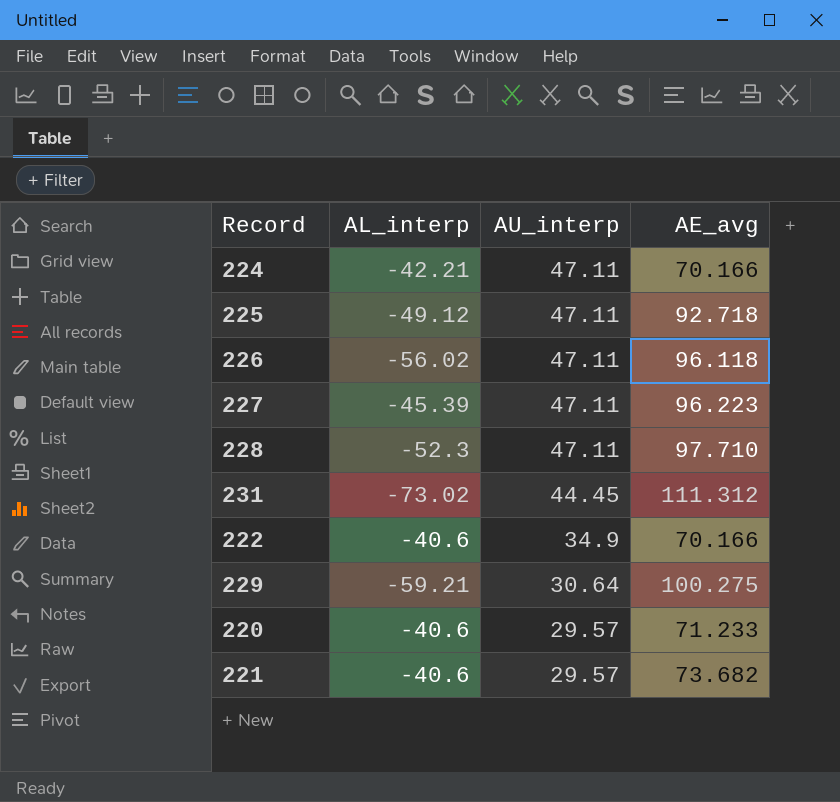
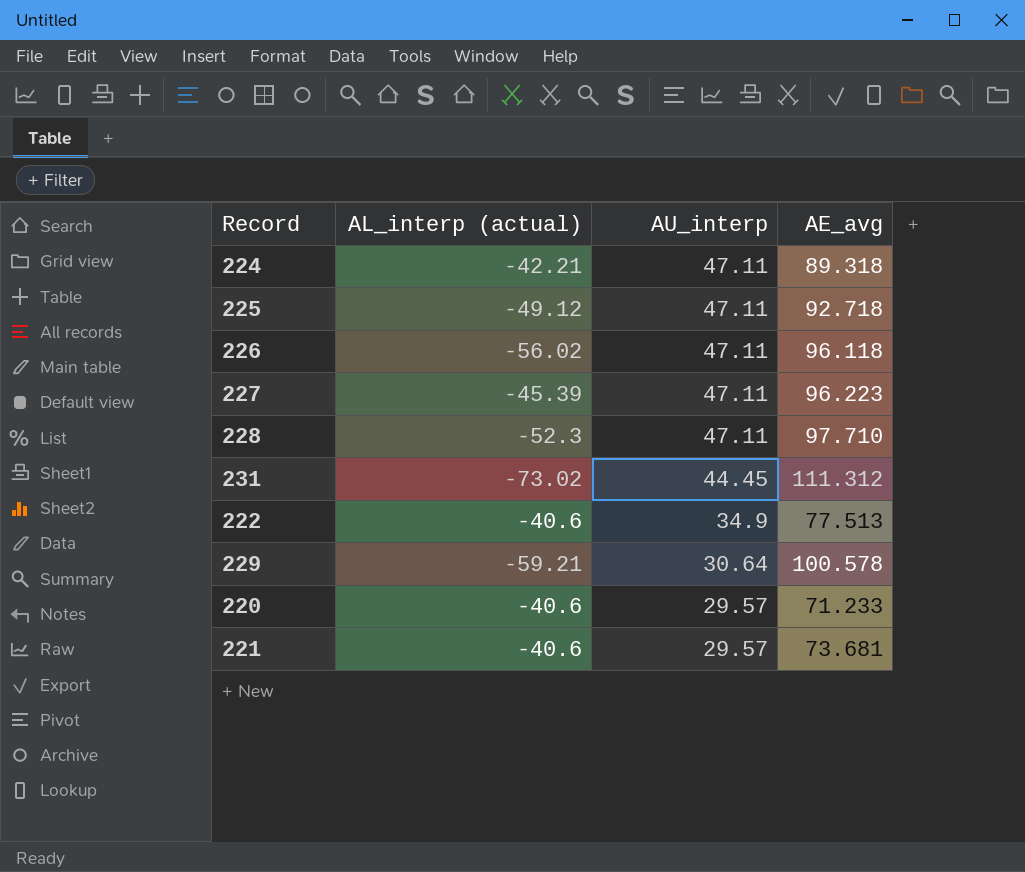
column name: AL_interp -> AL_interp (actual)
224 | AE_avg: 70.166 -> 89.318
222 | AE_avg: 70.166 -> 77.513
229 | AE_avg: 100.275 -> 100.578
221 | AE_avg: 73.682 -> 73.681

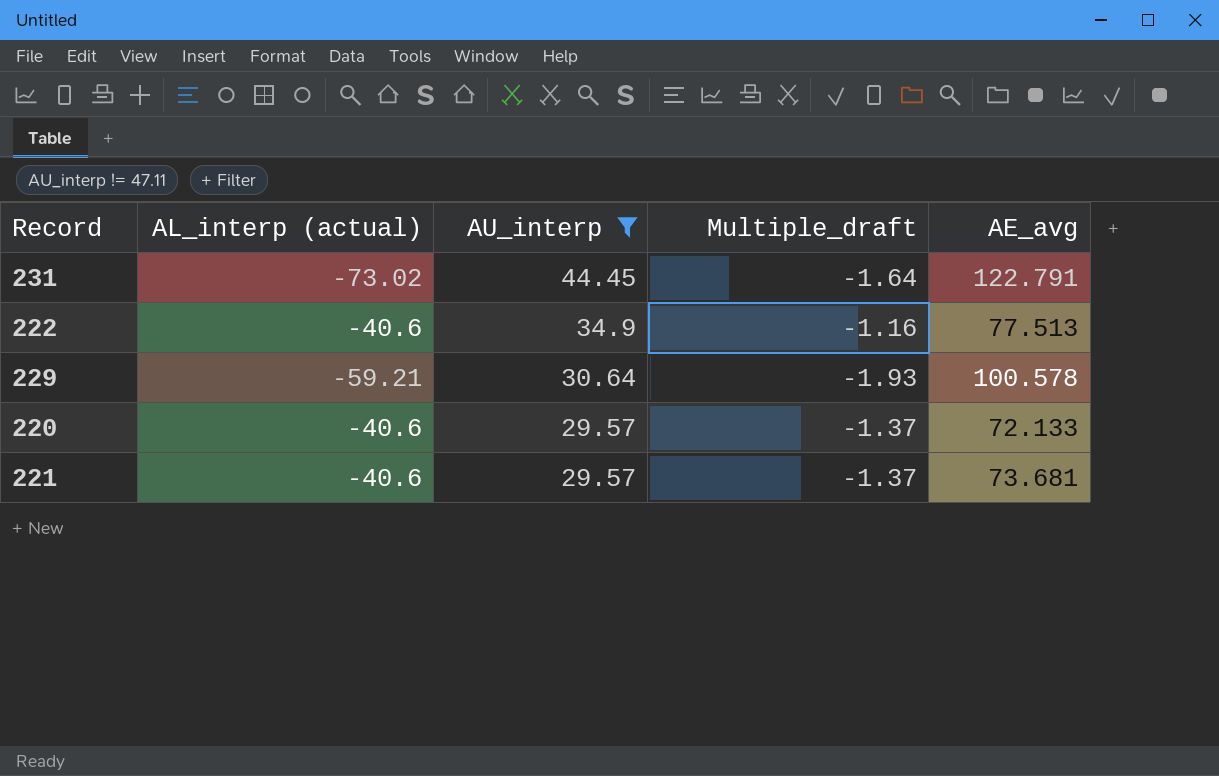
filter: none -> AU_interp != 47.11
column Multiple_draft | formula: none -> [AL_interp (actual)] / [AU_interp]
231 | AE_avg: 111.312 -> 122.791
220 | AE_avg: 71.233 -> 72.133

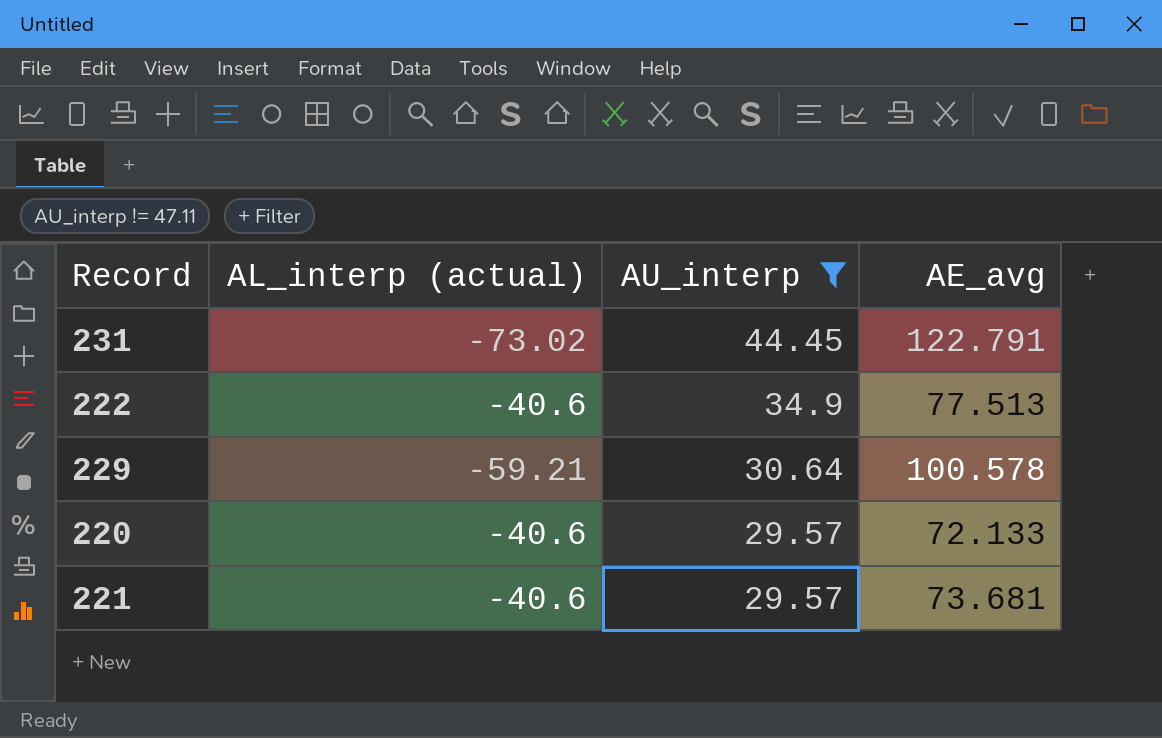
column Multiple_draft | formula: [AL_interp (actual)] / [AU_interp] -> none

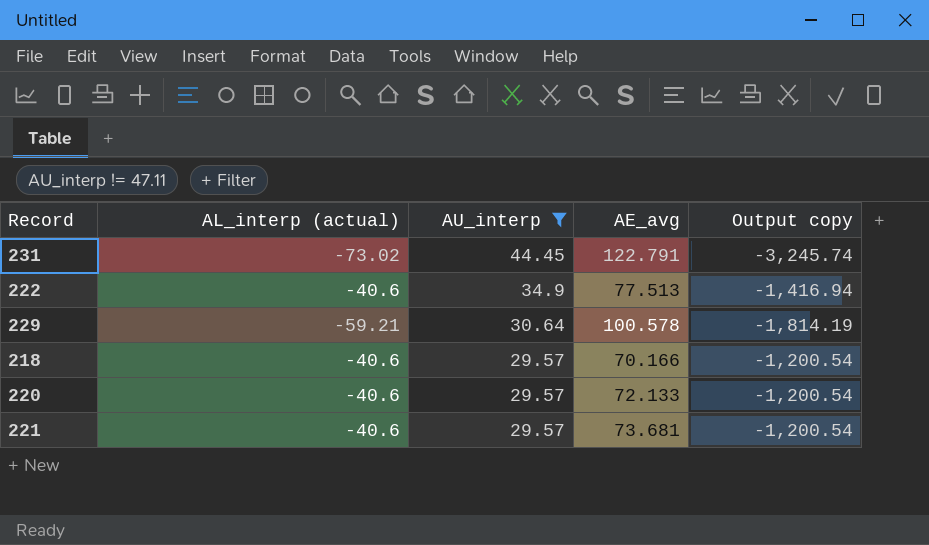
column Output copy | formula: none -> [AL_interp (actual)] * [AU_interp]
row 218: none -> -40.6 | 29.57 | 70.166 | -1,200.54

